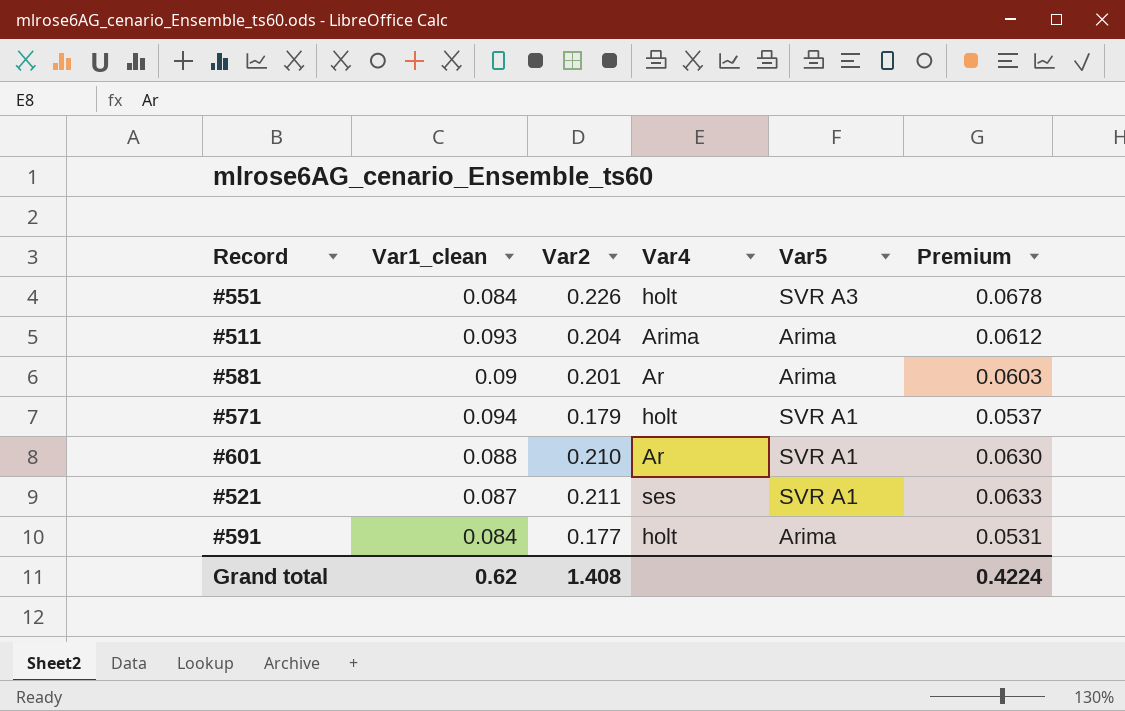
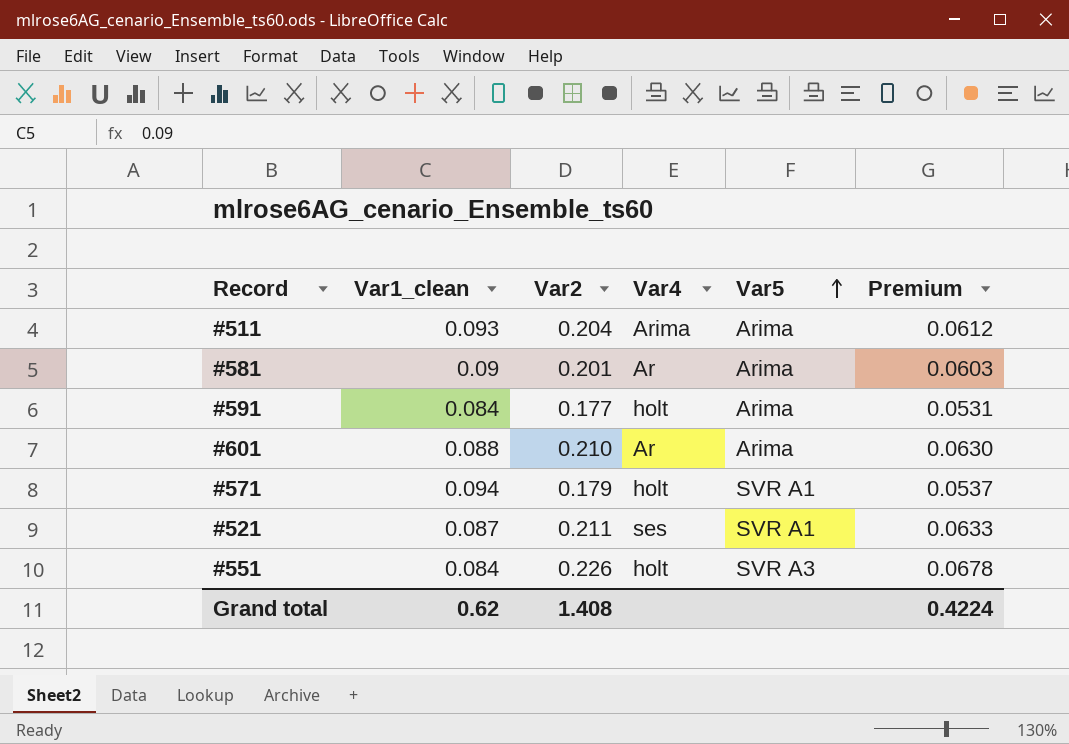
row order: none -> Var5 ascending
#601 | Var5: SVR A1 -> Arima

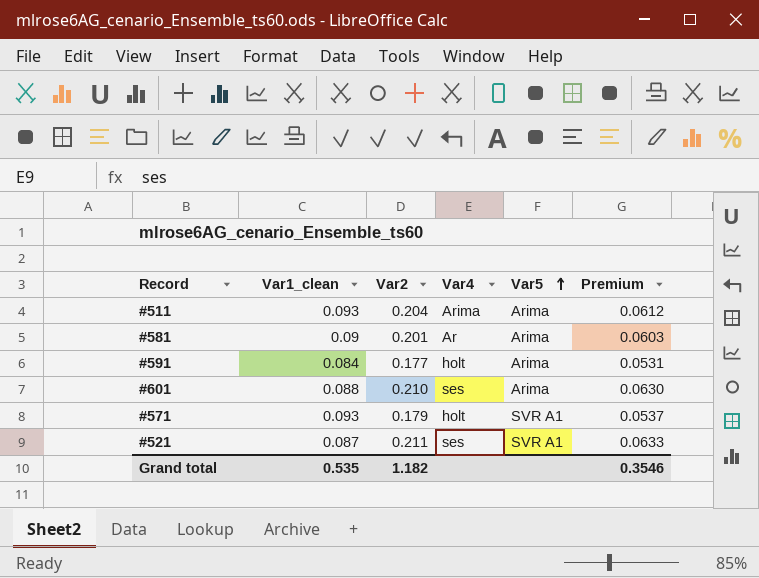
row #551: 0.084 | 0.226 | holt | SVR A3 | 0.0678 -> none
#601 | Var4: Ar -> ses
#571 | Var1_clean: 0.094 -> 0.093
Grand total | Var1_clean: 0.62 -> 0.535
Grand total | Var2: 1.408 -> 1.182
Grand total | Premium: 0.4224 -> 0.3546

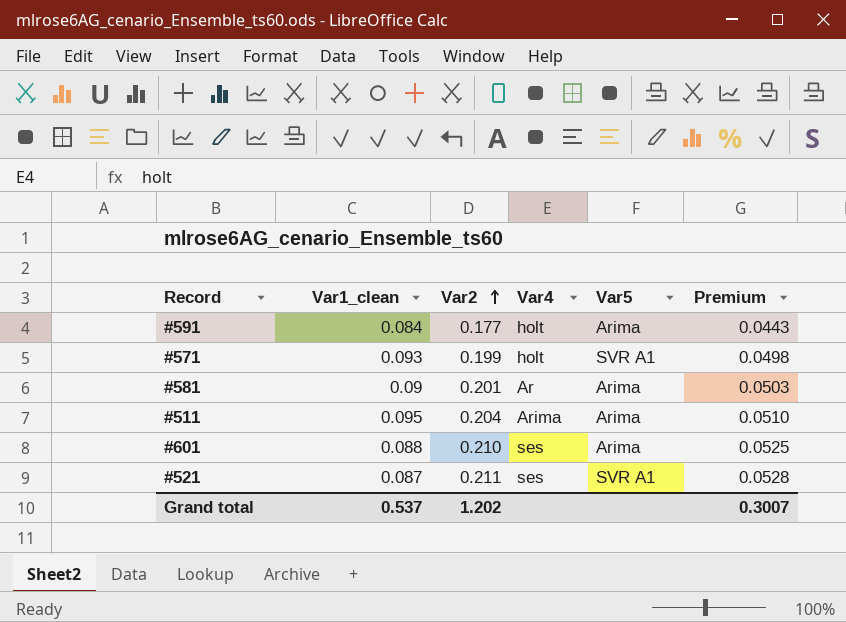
row order: Var5 ascending -> Var2 ascending
column Premium | formula: [Var2] * 0.3 -> [Var2] * 0.25
#571 | Var2: 0.179 -> 0.199
#511 | Var1_clean: 0.093 -> 0.095
Grand total | Var1_clean: 0.535 -> 0.537
Grand total | Var2: 1.182 -> 1.202
Grand total | Premium: 0.3546 -> 0.3007

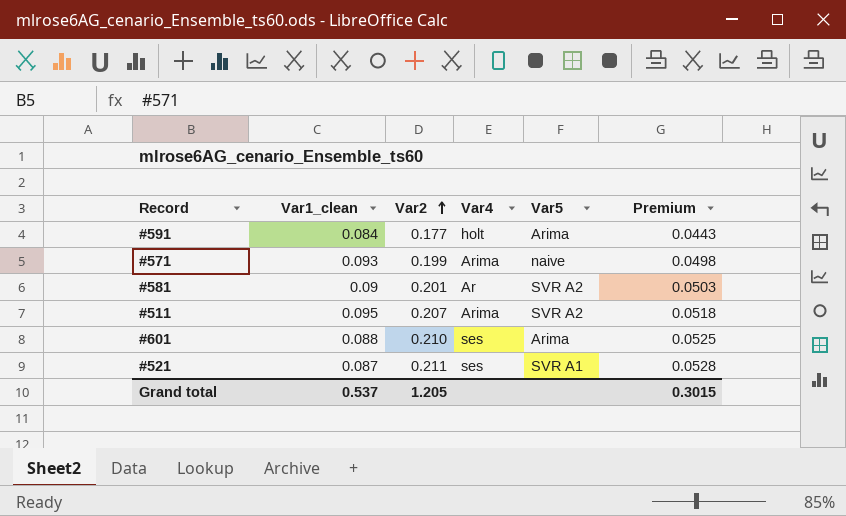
#571 | Var4: holt -> Arima
#571 | Var5: SVR A1 -> naive
#581 | Var5: Arima -> SVR A2
#511 | Var2: 0.204 -> 0.207
#511 | Var5: Arima -> SVR A2
#511 | Premium: 0.0510 -> 0.0518
Grand total | Var2: 1.202 -> 1.205
Grand total | Premium: 0.3007 -> 0.3015

